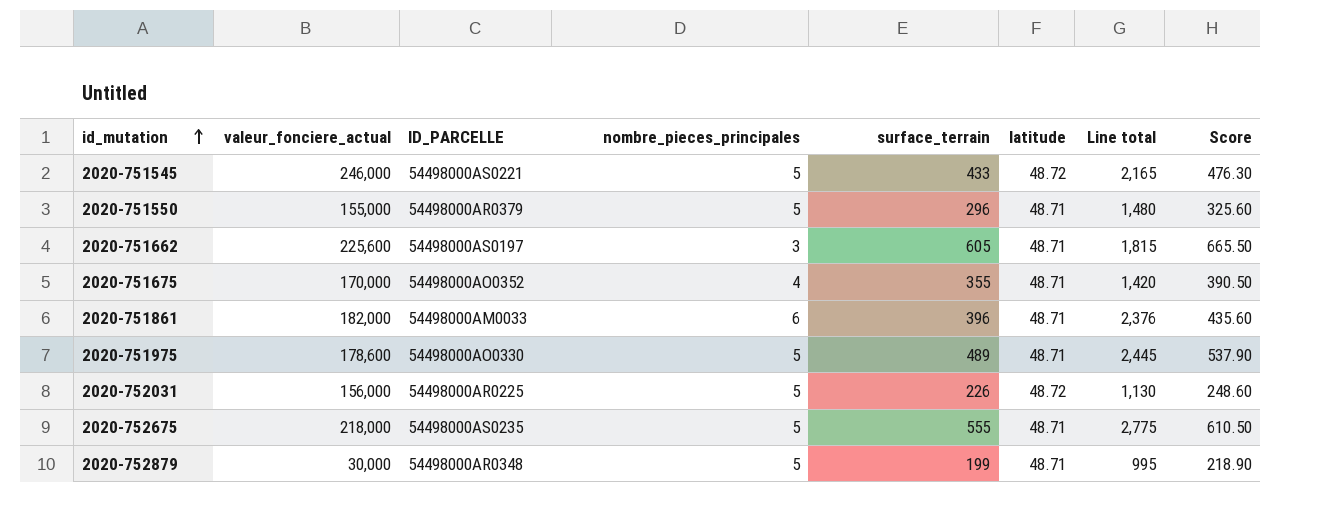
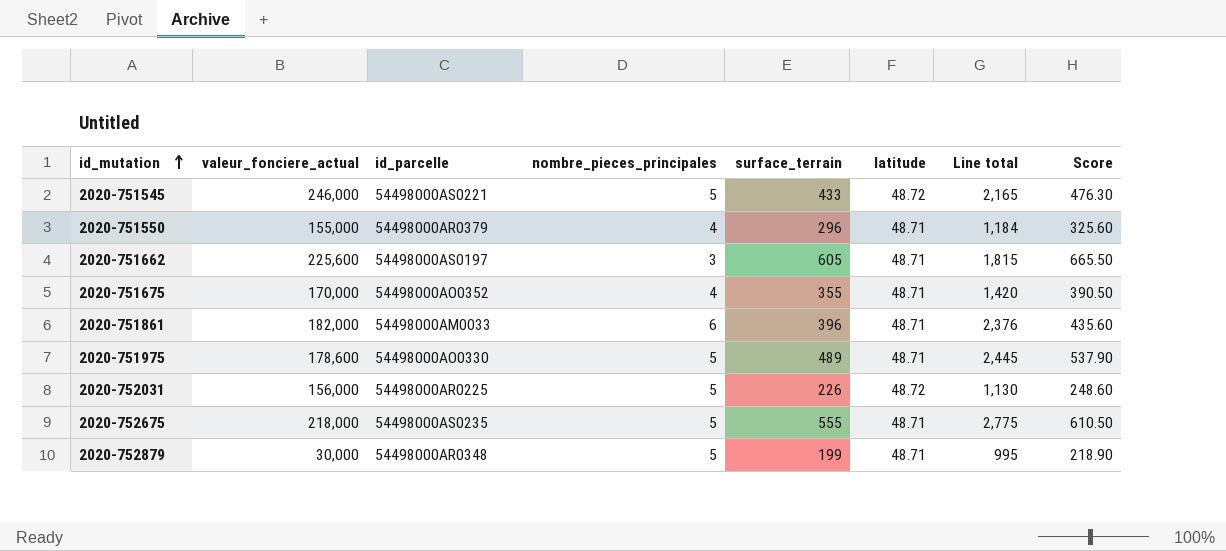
column name: ID_PARCELLE -> id_parcelle
2020-751550 | nombre_pieces_principales: 5 -> 4
2020-751550 | Line total: 1,480 -> 1,184

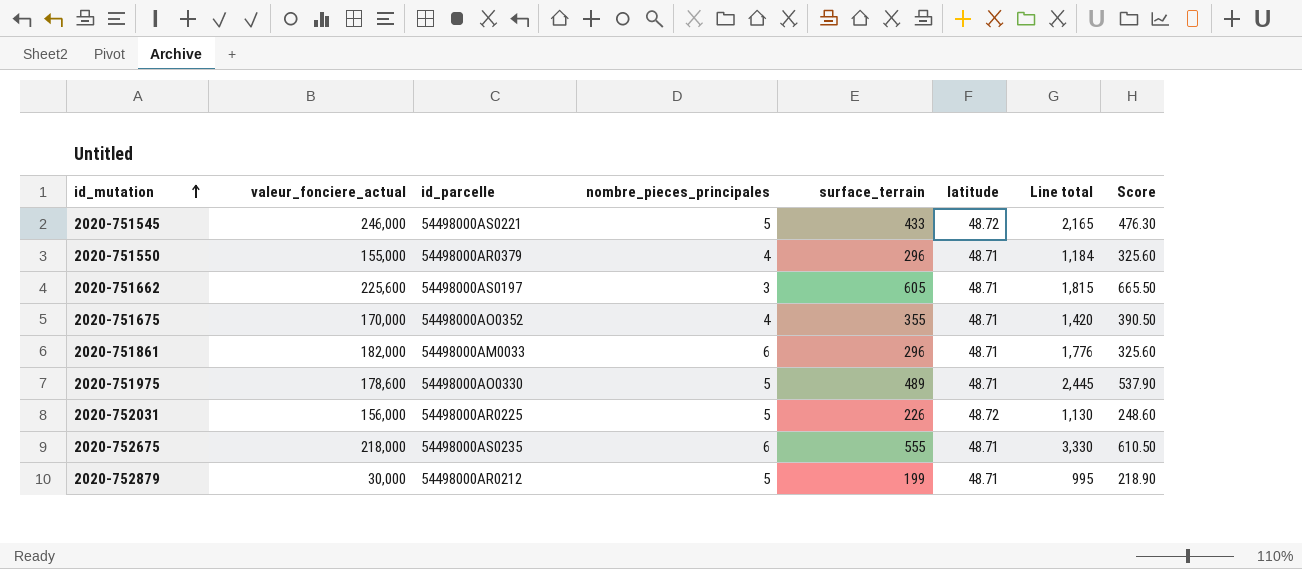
2020-751861 | surface_terrain: 396 -> 296
2020-751861 | Line total: 2,376 -> 1,776
2020-751861 | Score: 435.60 -> 325.60
2020-752675 | nombre_pieces_principales: 5 -> 6
2020-752675 | Line total: 2,775 -> 3,330
2020-752879 | id_parcelle: 54498000AR0348 -> 54498000AR0212

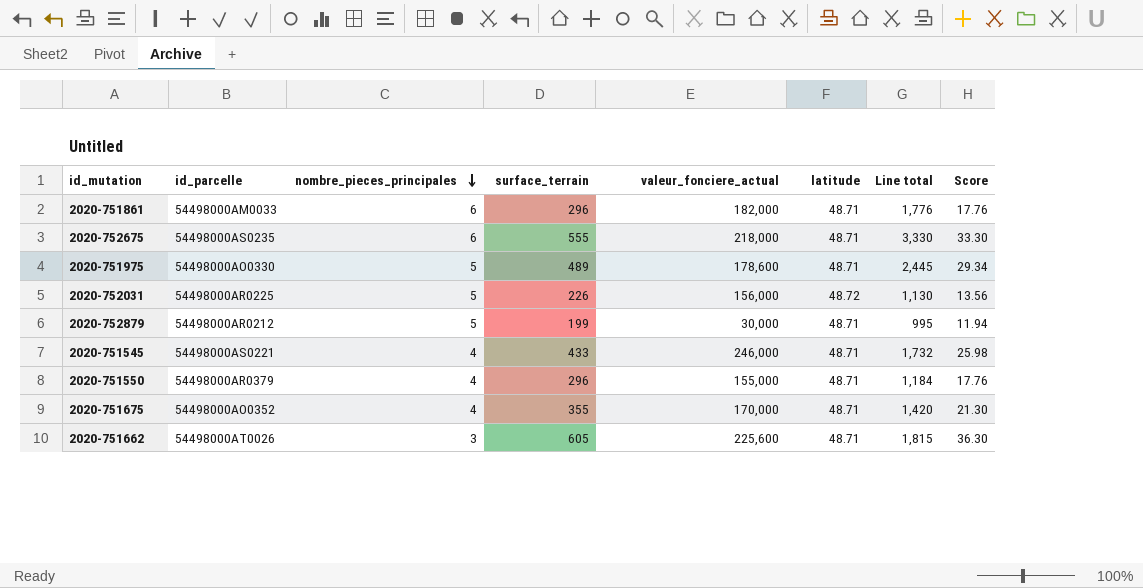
row order: id_mutation ascending -> nombre_pieces_principales descending
column valeur_fonciere_actual | position: 2 -> 5
column Score | formula: [surface_terrain] * 1.1 -> [surface_terrain] * 0.06
2020-751545 | nombre_pieces_principales: 5 -> 4
2020-751545 | latitude: 48.72 -> 48.71
2020-751545 | Line total: 2,165 -> 1,732
2020-751662 | id_parcelle: 54498000AS0197 -> 54498000AT0026

